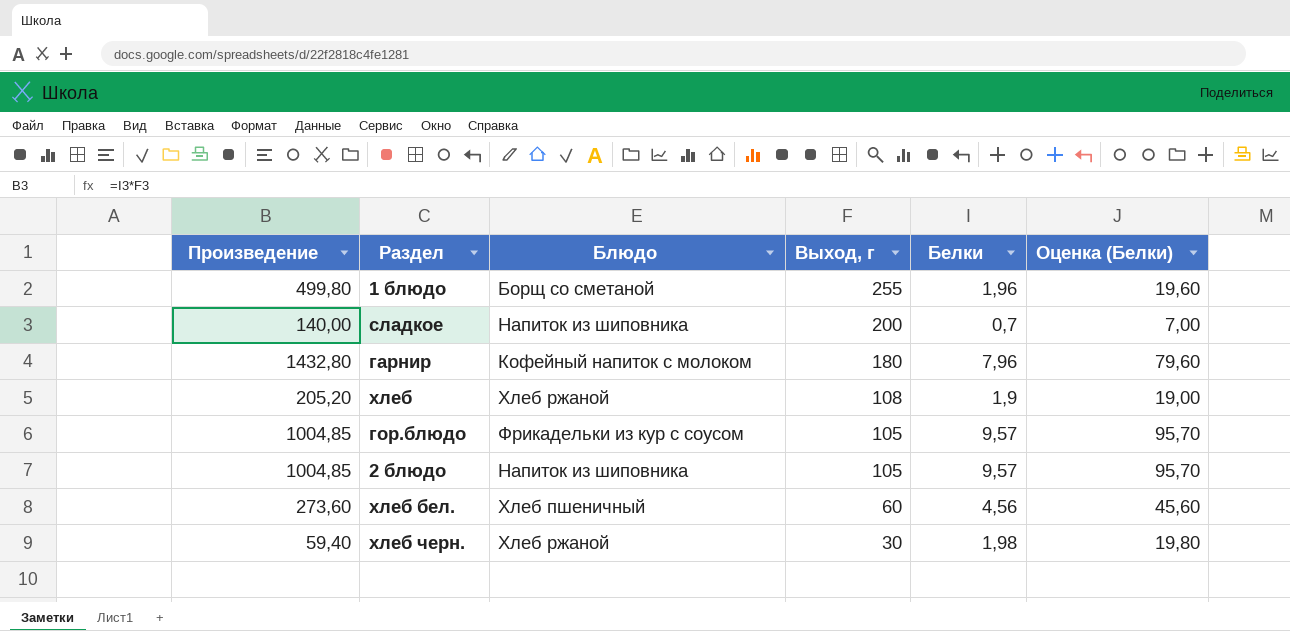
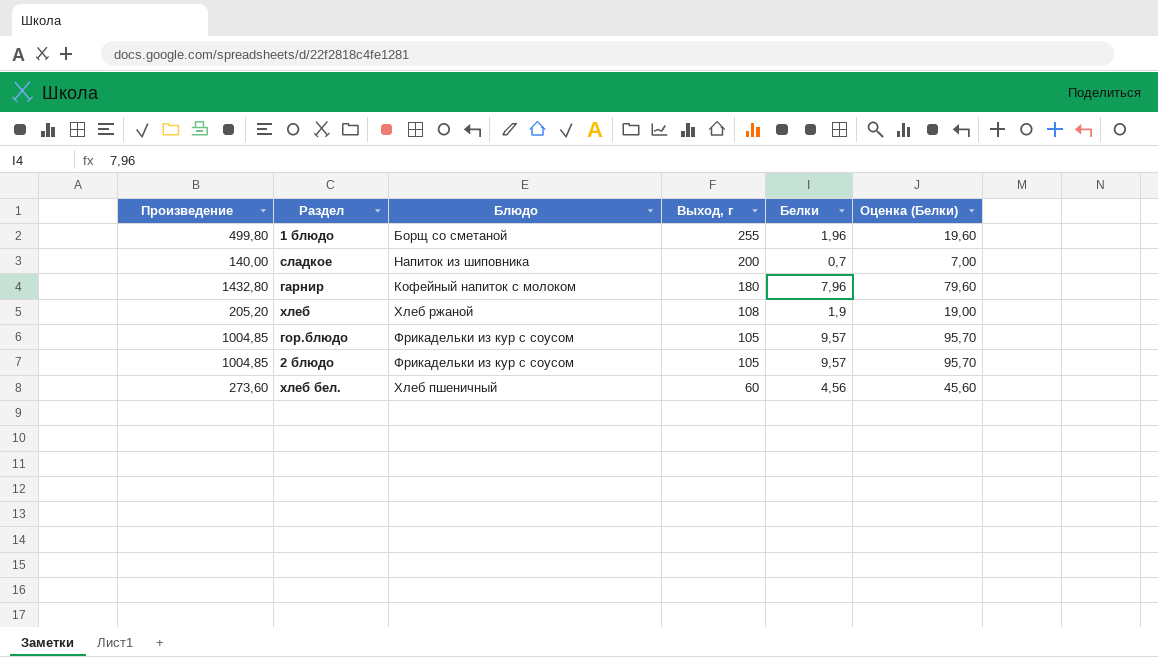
row хлеб черн.: 59,40 | Хлеб ржаной | 30 | 1,98 | 19,80 -> none
2 блюдо | Блюдо: Напиток из шиповника -> Фрикадельки из кур с соусом

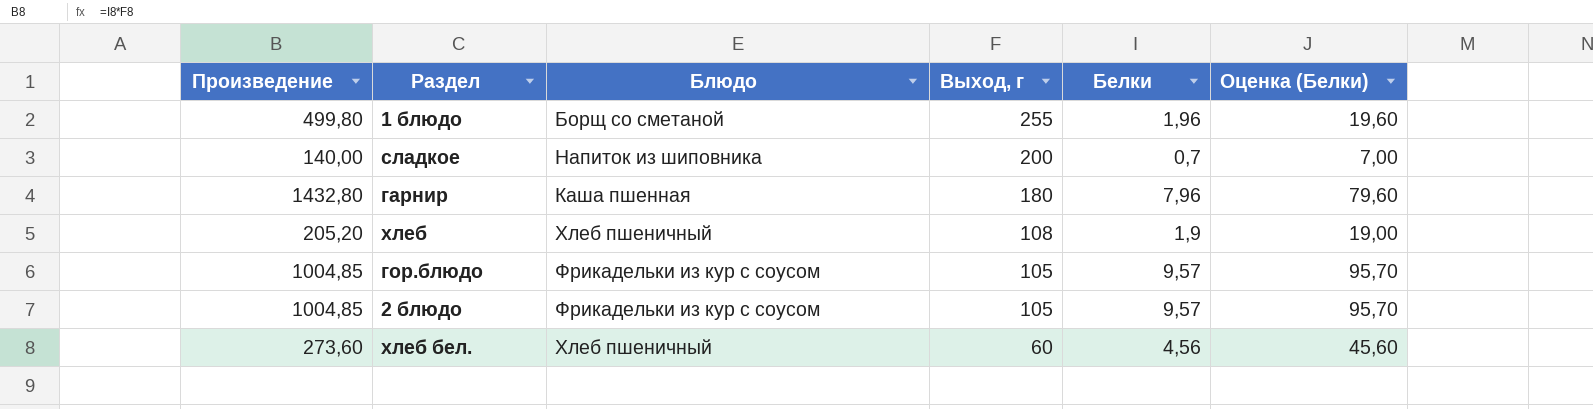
гарнир | Блюдо: Кофейный напиток с молоком -> Каша пшенная
хлеб | Блюдо: Хлеб ржаной -> Хлеб пшеничный

